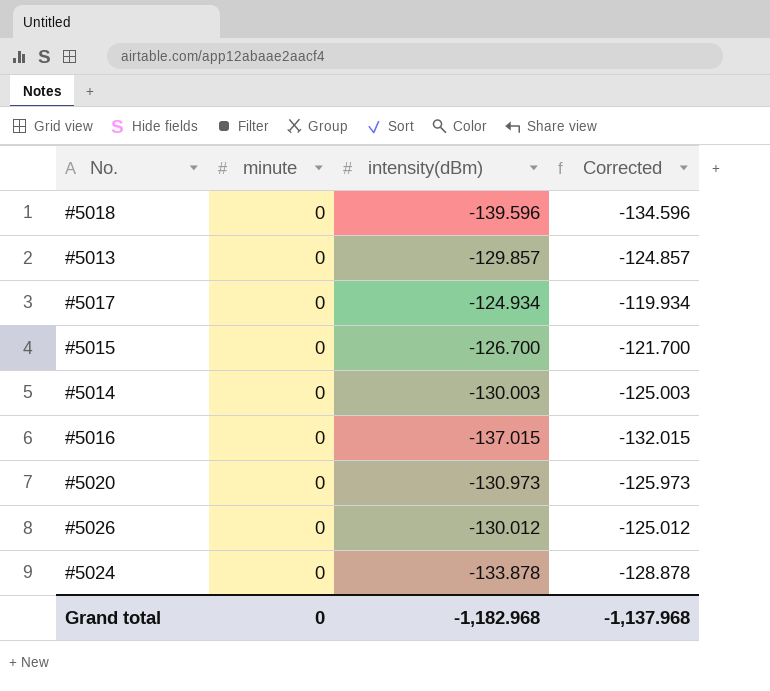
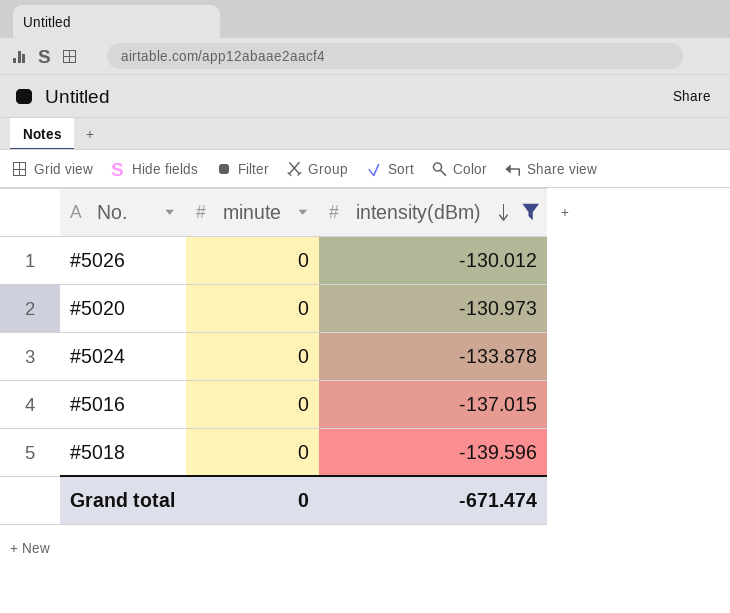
filter: none -> intensity(dBm) <= -130.012
row order: none -> intensity(dBm) descending
column Corrected | formula: [intensity(dBm)] + 5 -> none
Grand total | intensity(dBm): -1,182.968 -> -671.474

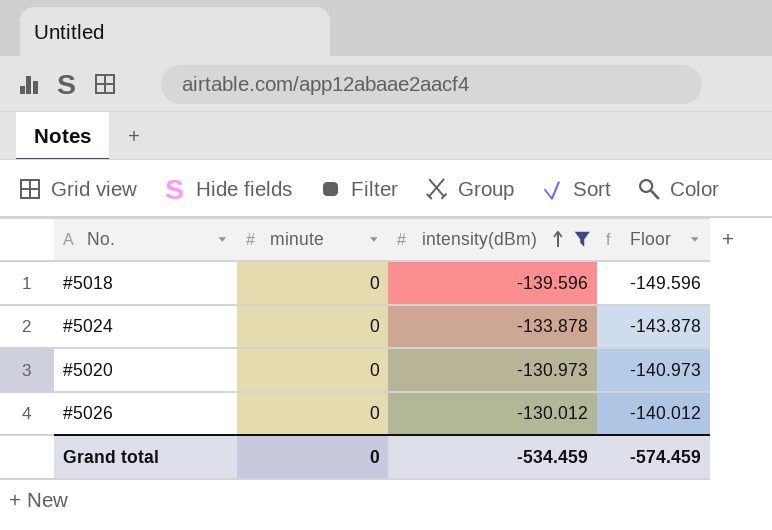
row order: intensity(dBm) descending -> intensity(dBm) ascending
column Floor | formula: none -> [intensity(dBm)] - 10
row #5016: 0 | -137.015 -> none
Grand total | intensity(dBm): -671.474 -> -534.459

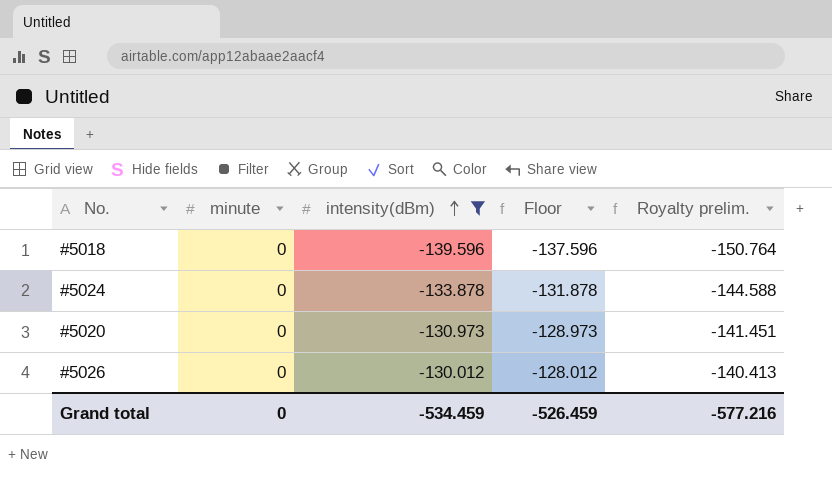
column Floor | formula: [intensity(dBm)] - 10 -> [intensity(dBm)] + 2
column Royalty prelim. | formula: none -> [intensity(dBm)] * 1.08
Grand total | Floor: -574.459 -> -526.459

